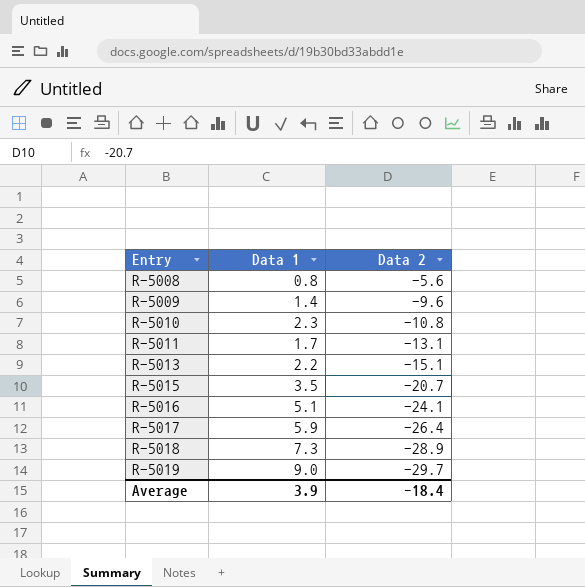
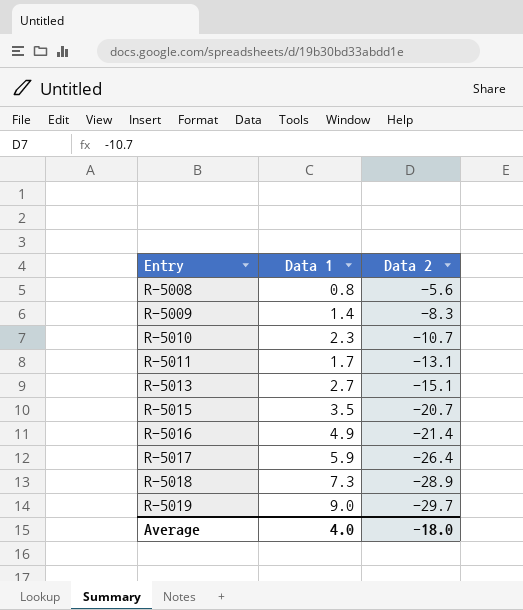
R-5009 | Data 2: -9.6 -> -8.3
R-5010 | Data 2: -10.8 -> -10.7
R-5013 | Data 1: 2.2 -> 2.7
R-5016 | Data 1: 5.1 -> 4.9
R-5016 | Data 2: -24.1 -> -21.4
Average | Data 1: 3.9 -> 4.0
Average | Data 2: -18.4 -> -18.0

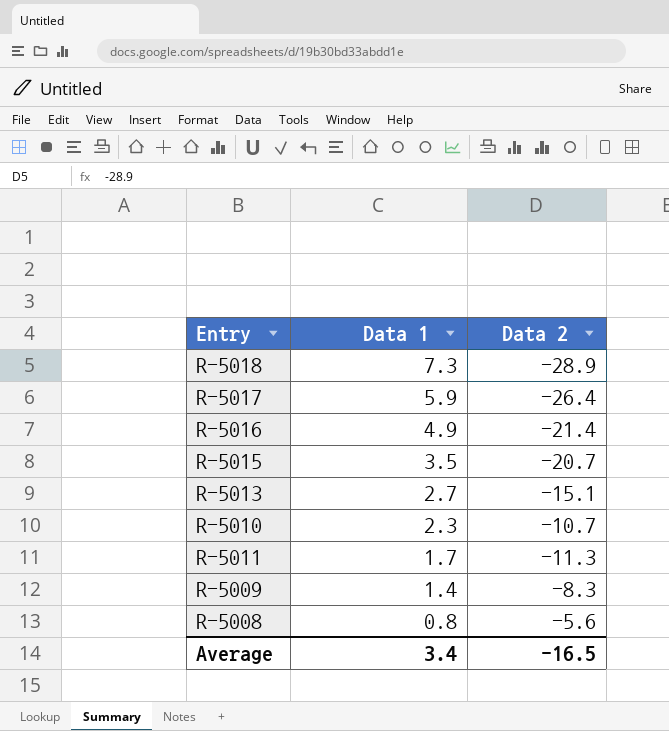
row order: Entry ascending -> Data 1 descending
row R-5019: 9.0 | -29.7 -> none
R-5011 | Data 2: -13.1 -> -11.3
Average | Data 1: 4.0 -> 3.4
Average | Data 2: -18.0 -> -16.5

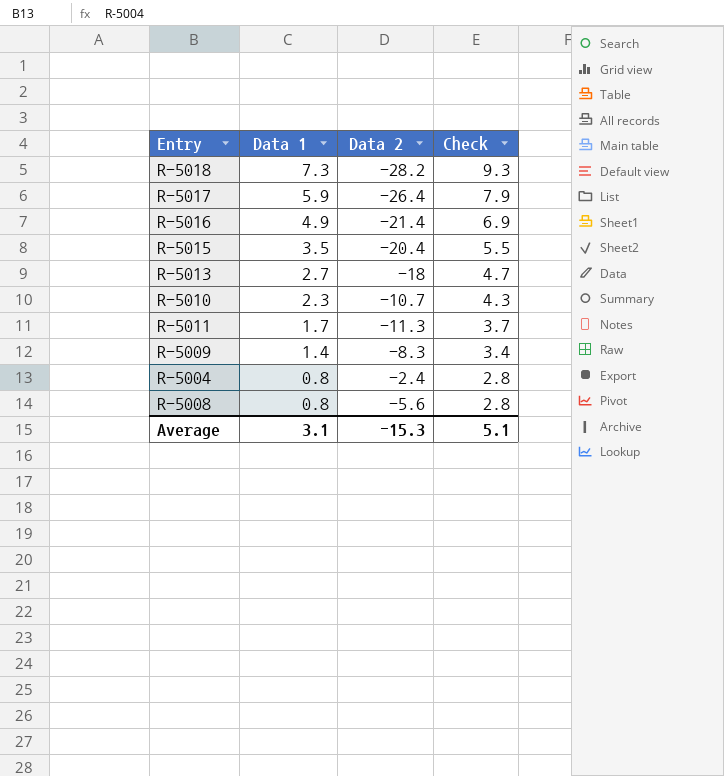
column Check | formula: none -> [Data 1] + 2
R-5018 | Data 2: -28.9 -> -28.2
R-5015 | Data 2: -20.7 -> -20.4
R-5013 | Data 2: -15.1 -> -18
row R-5004: none -> 0.8 | -2.4 | 2.8
Average | Data 1: 3.4 -> 3.1
Average | Data 2: -16.5 -> -15.3

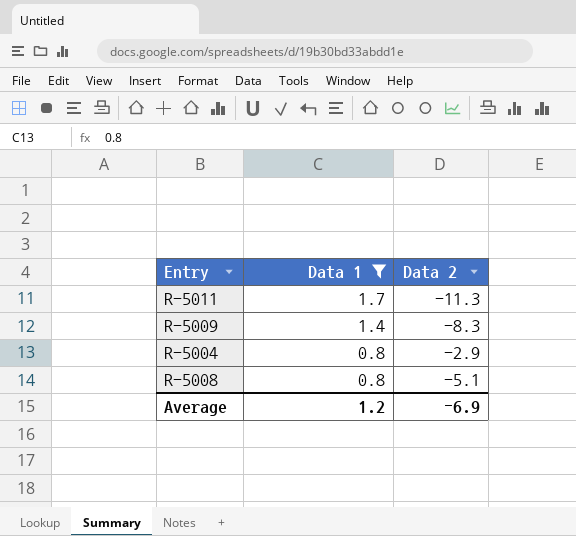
filter: none -> Data 1 <= 1.7
column Check | formula: [Data 1] + 2 -> none
R-5004 | Data 2: -2.4 -> -2.9
R-5008 | Data 2: -5.6 -> -5.1
Average | Data 1: 3.1 -> 1.2
Average | Data 2: -15.3 -> -6.9

